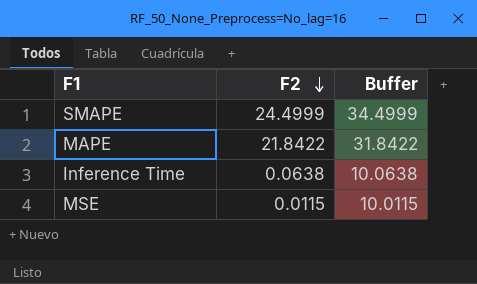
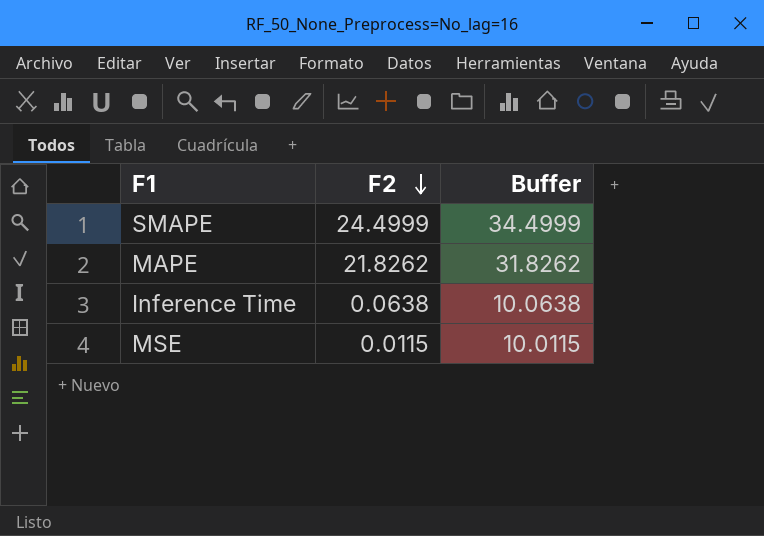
MAPE | F2: 21.8422 -> 21.8262
MAPE | Buffer: 31.8422 -> 31.8262

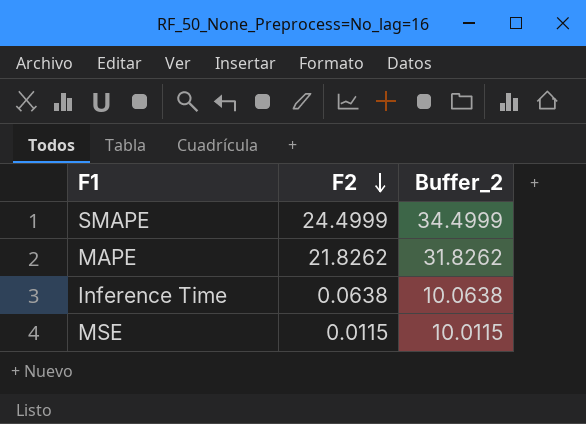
column name: Buffer -> Buffer_2

